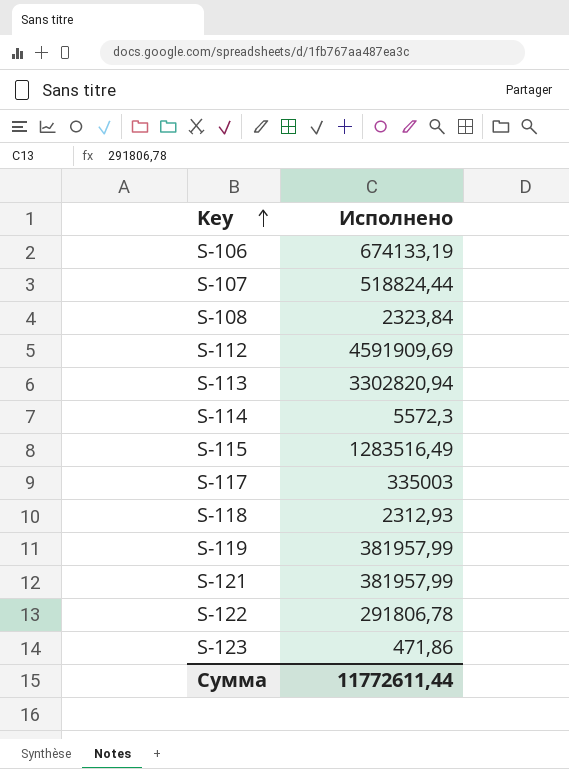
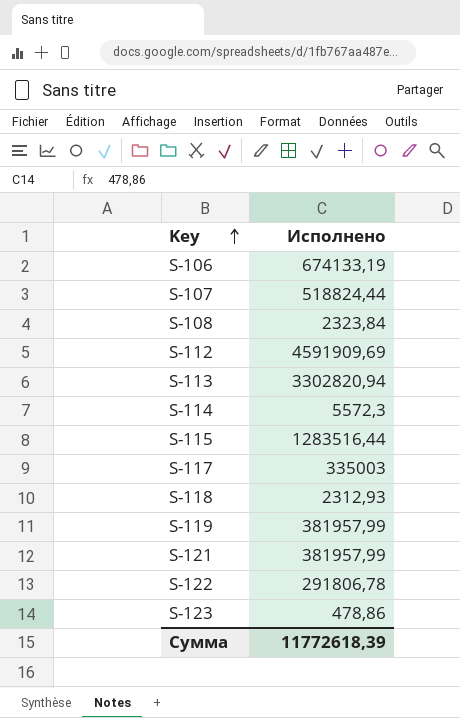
S-115 | Исполнено: 1283516,49 -> 1283516,44
S-123 | Исполнено: 471,86 -> 478,86
Сумма | Исполнено: 11772611,44 -> 11772618,39

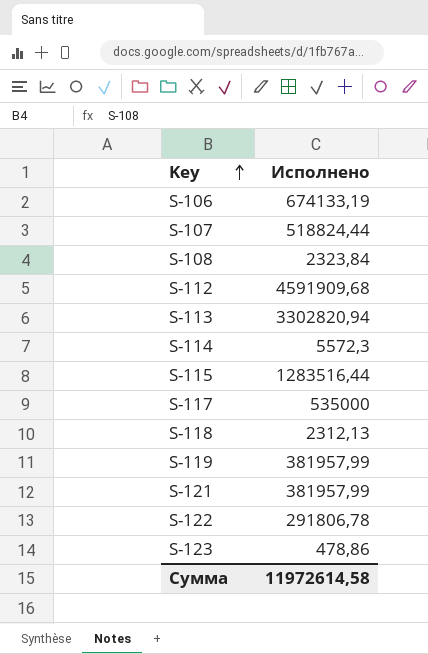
S-112 | Исполнено: 4591909,69 -> 4591909,68
S-117 | Исполнено: 335003 -> 535000
S-118 | Исполнено: 2312,93 -> 2312,13
Сумма | Исполнено: 11772618,39 -> 11972614,58

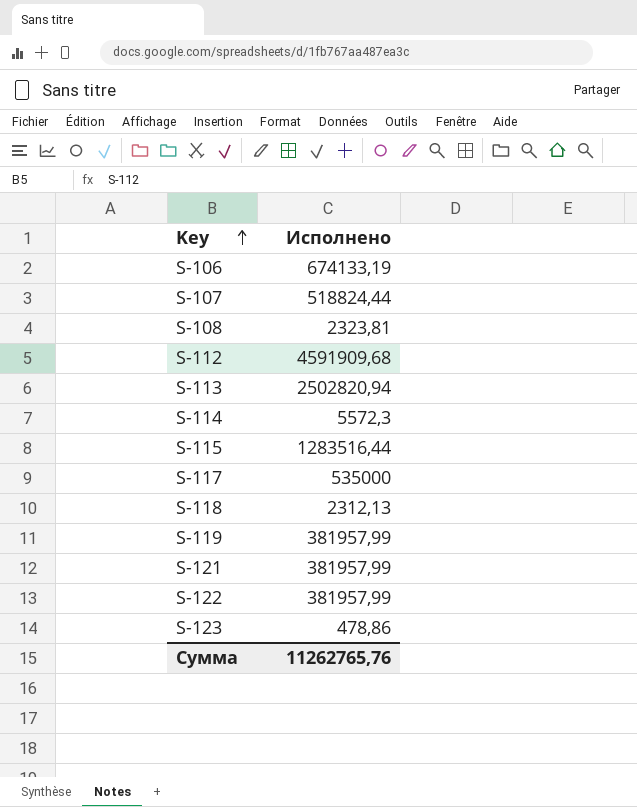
S-108 | Исполнено: 2323,84 -> 2323,81
S-113 | Исполнено: 3302820,94 -> 2502820,94
S-122 | Исполнено: 291806,78 -> 381957,99
Сумма | Исполнено: 11972614,58 -> 11262765,76

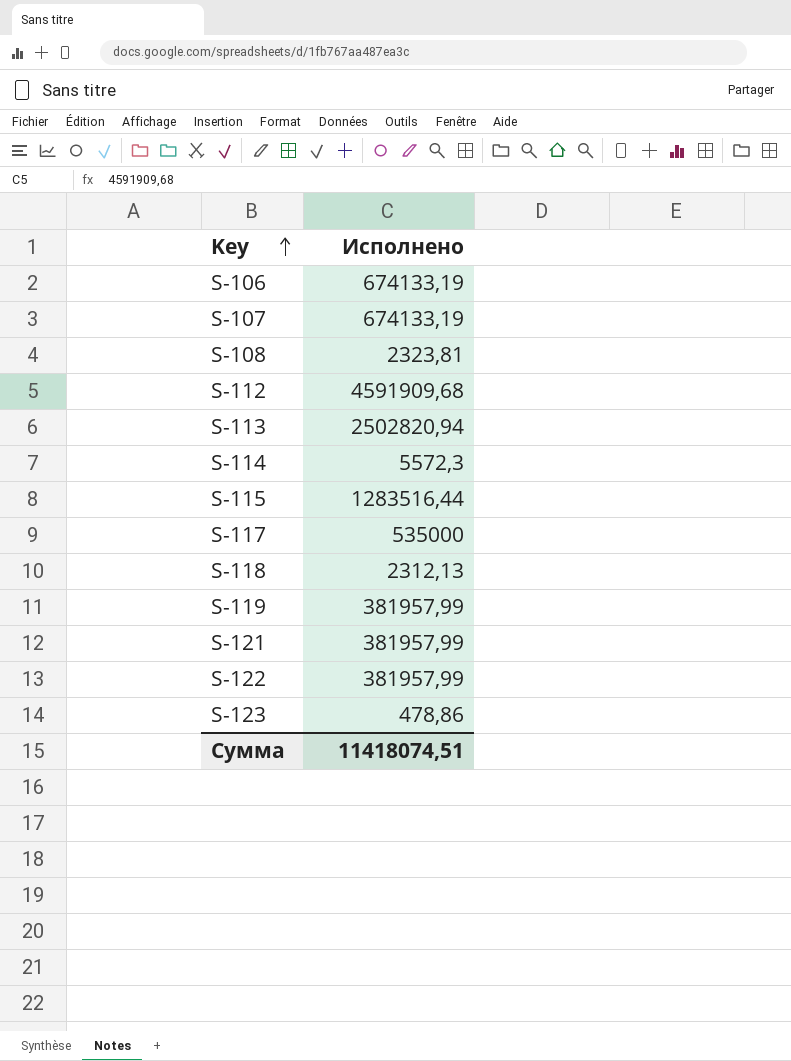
S-107 | Исполнено: 518824,44 -> 674133,19
Сумма | Исполнено: 11262765,76 -> 11418074,51

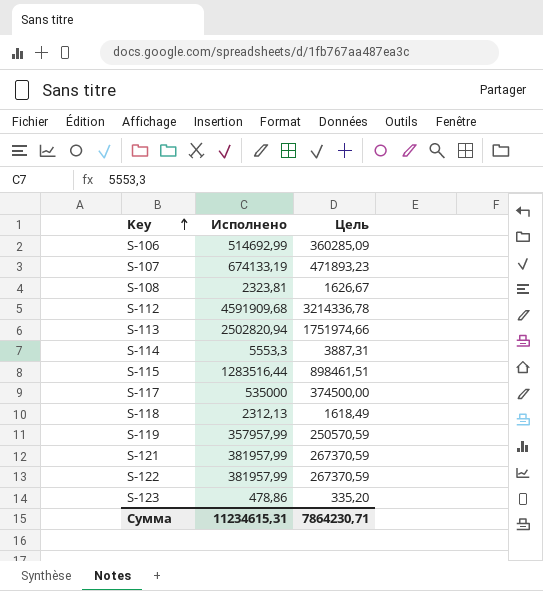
column Цель | formula: none -> [Исполнено] * 0,7
S-106 | Исполнено: 674133,19 -> 514692,99
S-114 | Исполнено: 5572,3 -> 5553,3
S-119 | Исполнено: 381957,99 -> 357957,99
Сумма | Исполнено: 11418074,51 -> 11234615,31

